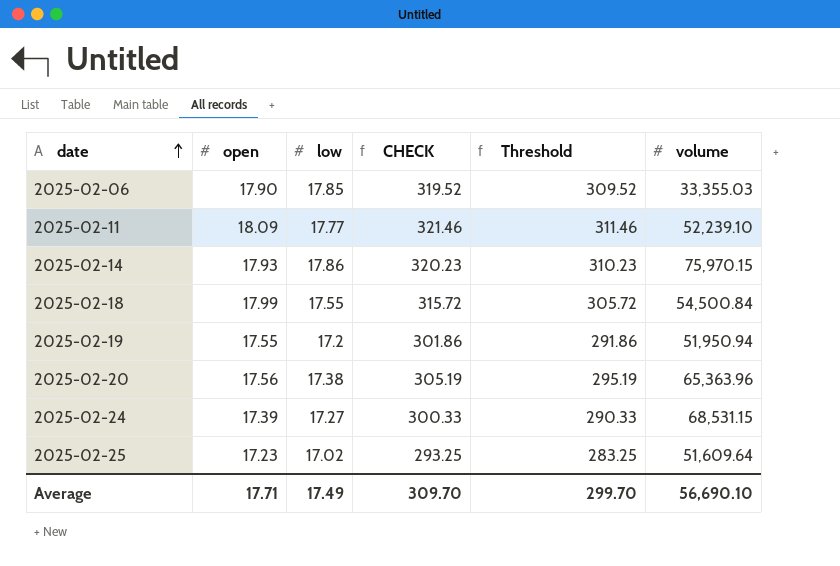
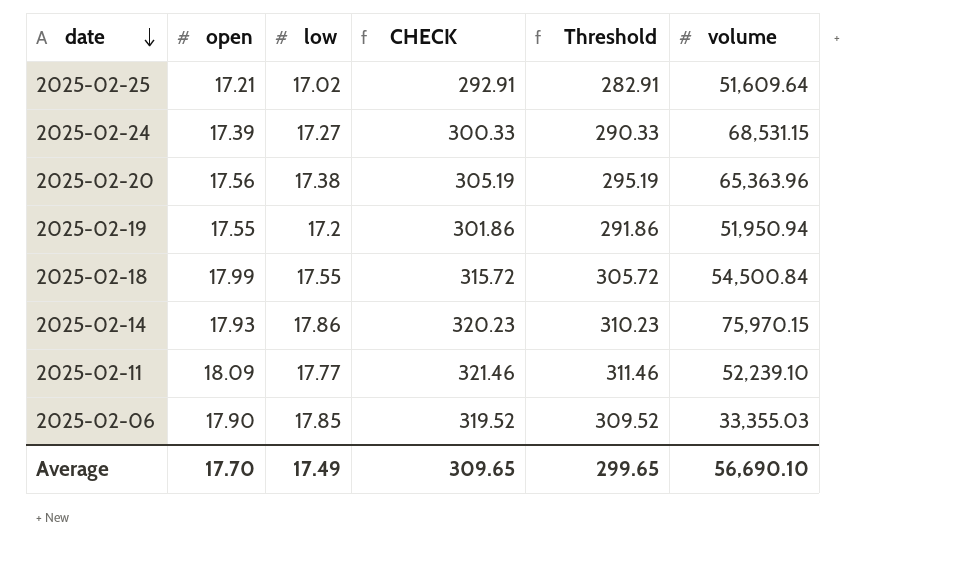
row order: date ascending -> date descending
2025-02-25 | open: 17.23 -> 17.21
2025-02-25 | CHECK: 293.25 -> 292.91
2025-02-25 | Threshold: 283.25 -> 282.91
Average | open: 17.71 -> 17.70
Average | CHECK: 309.70 -> 309.65
Average | Threshold: 299.70 -> 299.65

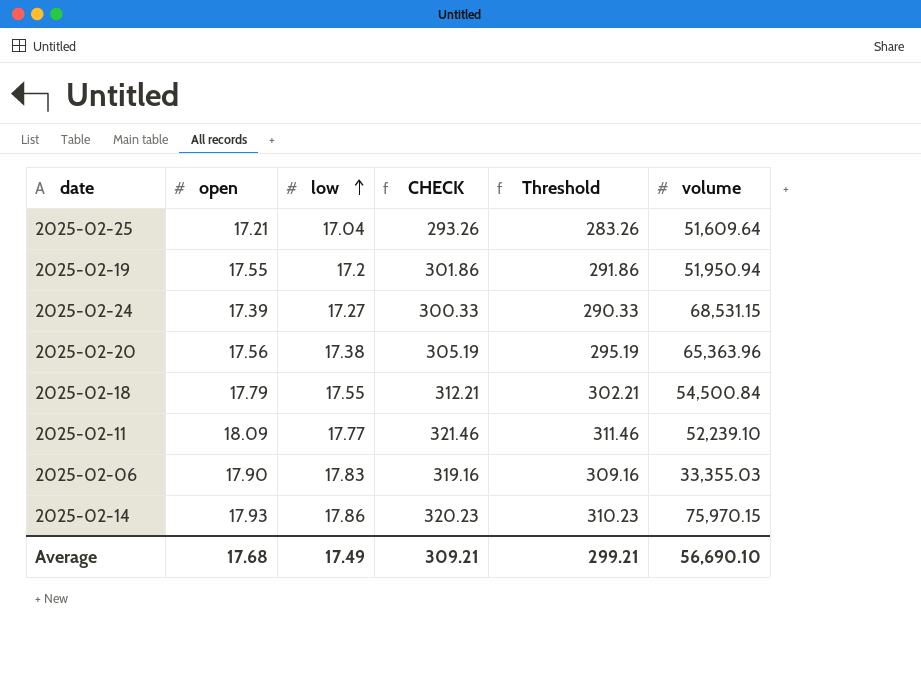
row order: date descending -> low ascending
2025-02-25 | low: 17.02 -> 17.04
2025-02-25 | CHECK: 292.91 -> 293.26
2025-02-25 | Threshold: 282.91 -> 283.26
2025-02-18 | open: 17.99 -> 17.79
2025-02-18 | CHECK: 315.72 -> 312.21
2025-02-18 | Threshold: 305.72 -> 302.21
2025-02-06 | low: 17.85 -> 17.83
2025-02-06 | CHECK: 319.52 -> 319.16
2025-02-06 | Threshold: 309.52 -> 309.16
Average | open: 17.70 -> 17.68
Average | CHECK: 309.65 -> 309.21
Average | Threshold: 299.65 -> 299.21

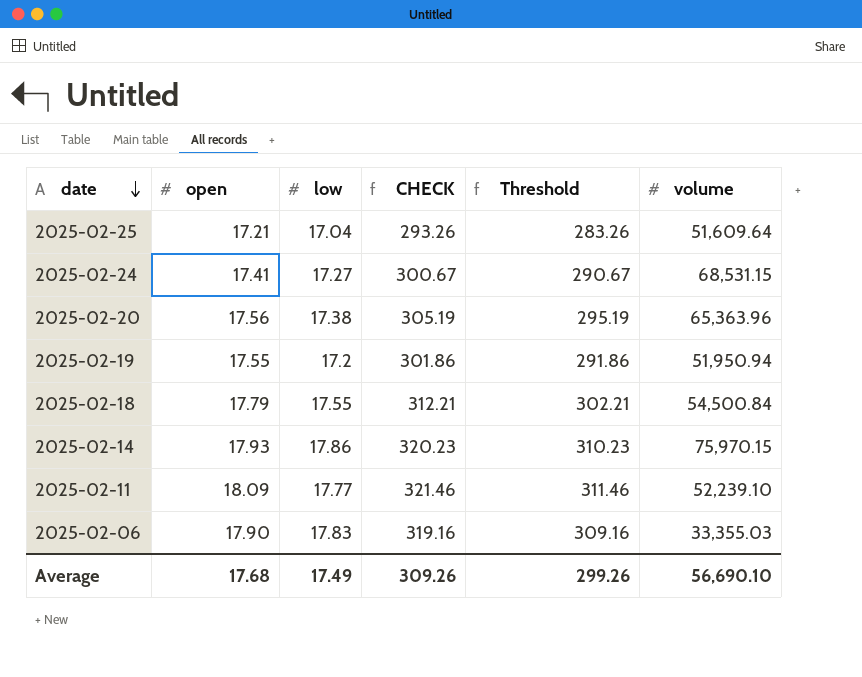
row order: low ascending -> date descending
2025-02-24 | open: 17.39 -> 17.41
2025-02-24 | CHECK: 300.33 -> 300.67
2025-02-24 | Threshold: 290.33 -> 290.67
Average | CHECK: 309.21 -> 309.26
Average | Threshold: 299.21 -> 299.26

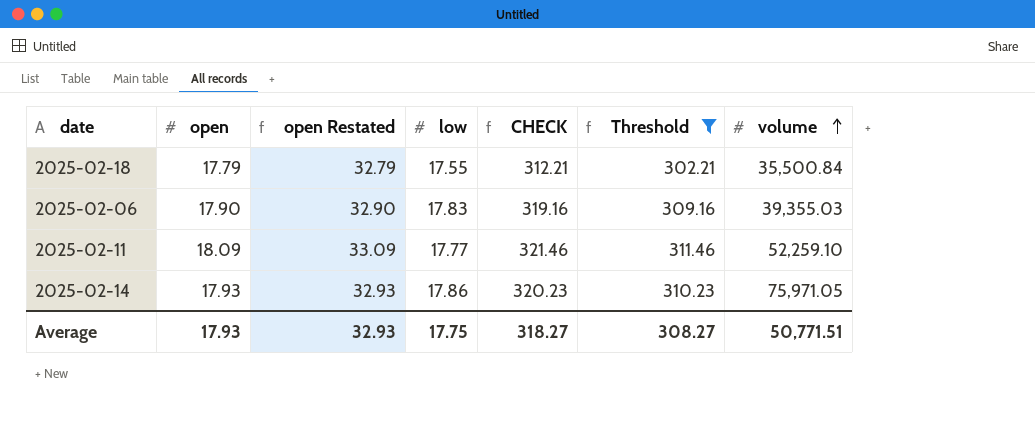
filter: none -> Threshold >= 302.21
row order: date descending -> volume ascending
column open Restated | formula: none -> [open] + 15
2025-02-18 | volume: 54,500.84 -> 35,500.84
2025-02-06 | volume: 33,355.03 -> 39,355.03
2025-02-11 | volume: 52,239.10 -> 52,259.10
2025-02-14 | volume: 75,970.15 -> 75,971.05
Average | open: 17.68 -> 17.93
Average | low: 17.49 -> 17.75
Average | CHECK: 309.26 -> 318.27
Average | Threshold: 299.26 -> 308.27
Average | volume: 56,690.10 -> 50,771.51

